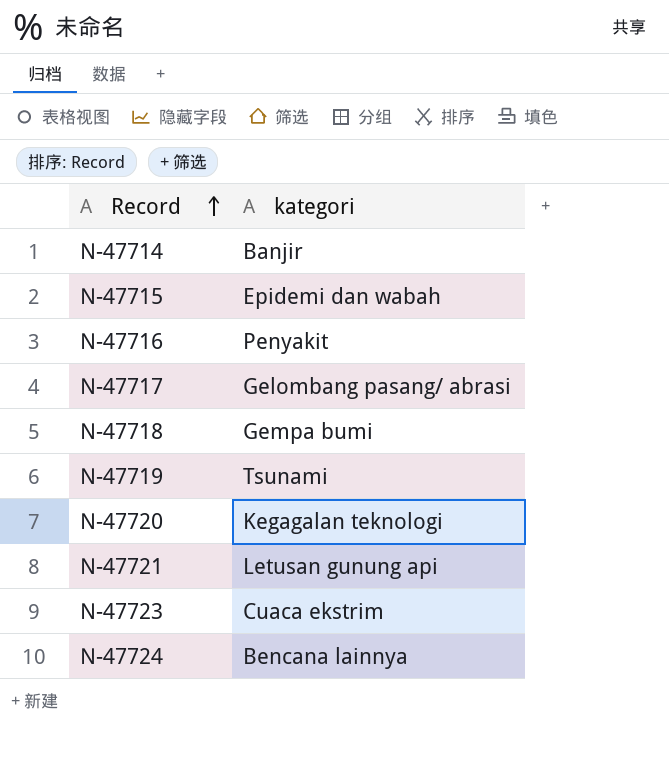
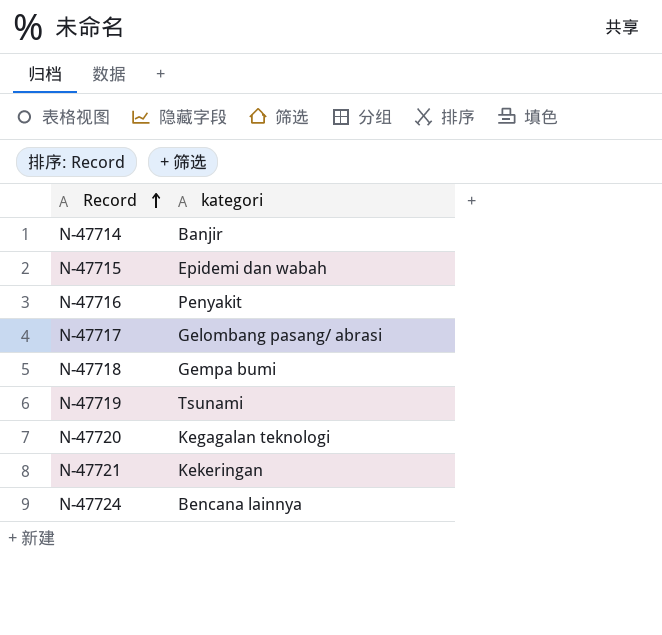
row N-47723: Cuaca ekstrim -> none
N-47721 | kategori: Letusan gunung api -> Kekeringan

